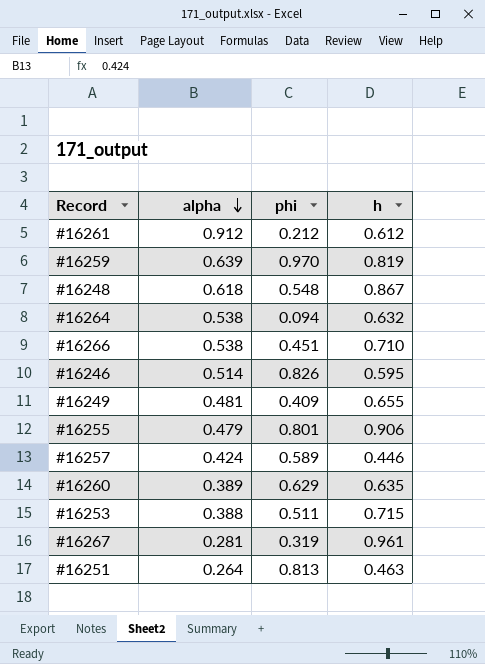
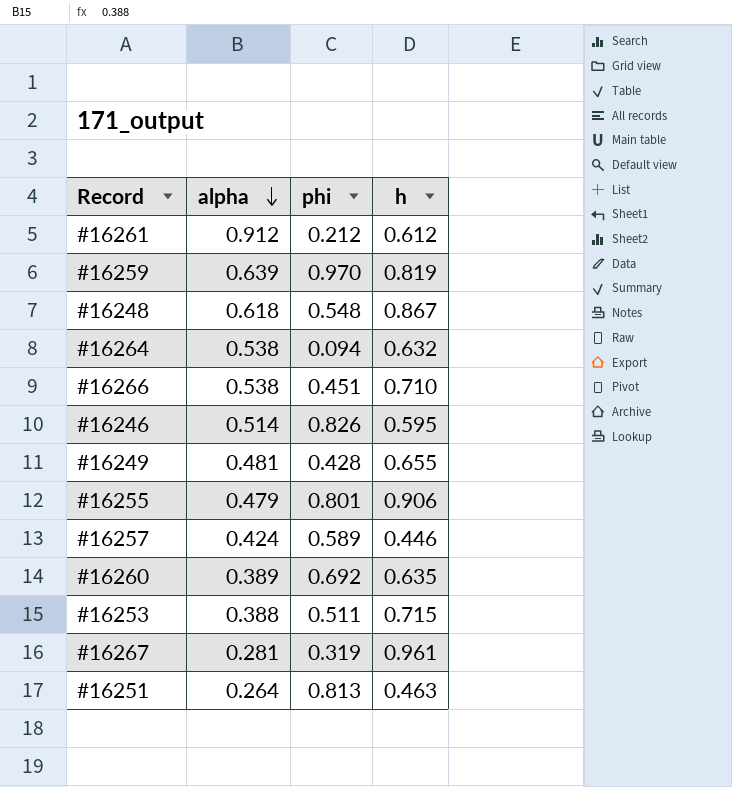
#16249 | phi: 0.409 -> 0.428
#16260 | phi: 0.629 -> 0.692

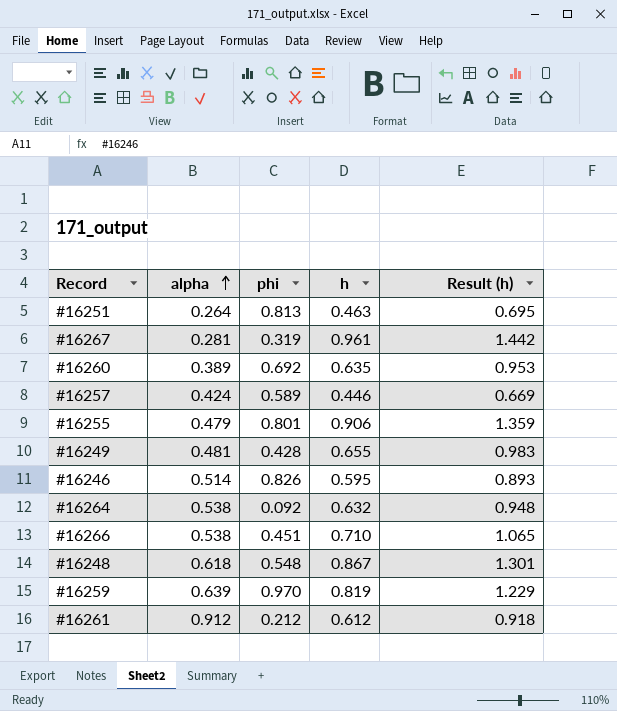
row order: alpha descending -> alpha ascending
column Result (h) | formula: none -> [h] * 1.5
row #16253: 0.388 | 0.511 | 0.715 -> none
#16264 | phi: 0.094 -> 0.092

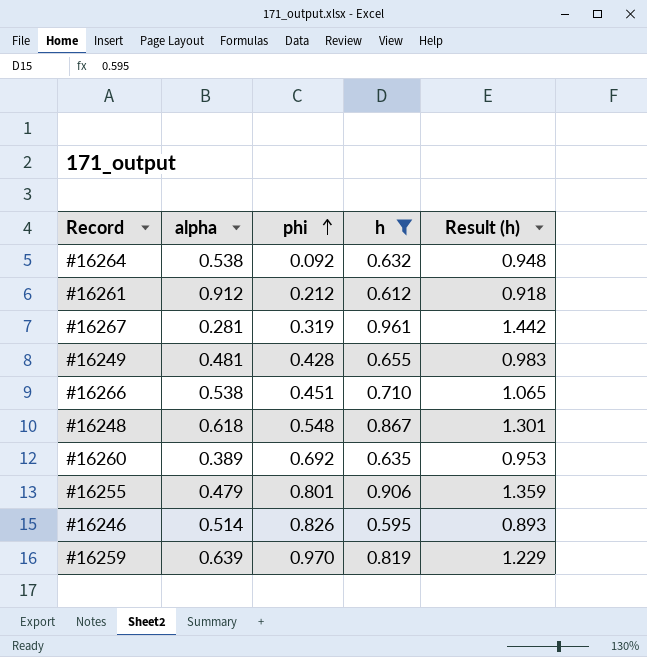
filter: none -> h >= 0.595
row order: alpha ascending -> phi ascending

